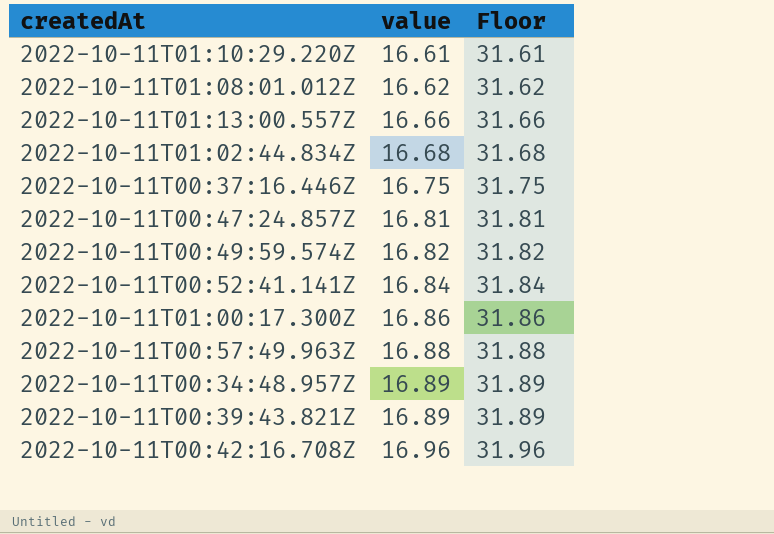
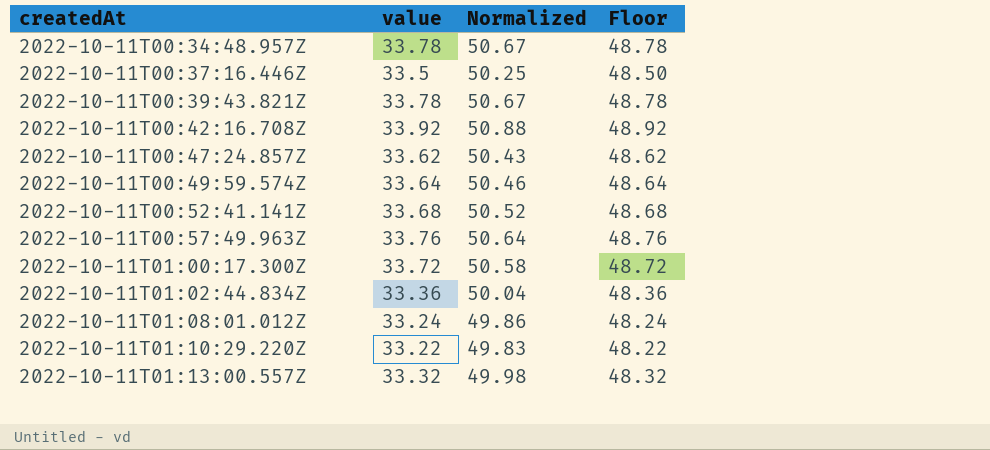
row order: value ascending -> createdAt ascending
column Normalized | formula: none -> [value] * 1.5
2022-10-11T00:34:48.957Z | value: 16.89 -> 33.78
2022-10-11T00:34:48.957Z | Floor: 31.89 -> 48.78
2022-10-11T00:37:16.446Z | value: 16.75 -> 33.5
2022-10-11T00:37:16.446Z | Floor: 31.75 -> 48.50
2022-10-11T00:39:43.821Z | value: 16.89 -> 33.78
2022-10-11T00:39:43.821Z | Floor: 31.89 -> 48.78
2022-10-11T00:42:16.708Z | value: 16.96 -> 33.92
2022-10-11T00:42:16.708Z | Floor: 31.96 -> 48.92
2022-10-11T00:47:24.857Z | value: 16.81 -> 33.62
2022-10-11T00:47:24.857Z | Floor: 31.81 -> 48.62
2022-10-11T00:49:59.574Z | value: 16.82 -> 33.64
2022-10-11T00:49:59.574Z | Floor: 31.82 -> 48.64
2022-10-11T00:52:41.141Z | value: 16.84 -> 33.68
2022-10-11T00:52:41.141Z | Floor: 31.84 -> 48.68
2022-10-11T00:57:49.963Z | value: 16.88 -> 33.76
2022-10-11T00:57:49.963Z | Floor: 31.88 -> 48.76
2022-10-11T01:00:17.300Z | value: 16.86 -> 33.72
2022-10-11T01:00:17.300Z | Floor: 31.86 -> 48.72
2022-10-11T01:02:44.834Z | value: 16.68 -> 33.36
2022-10-11T01:02:44.834Z | Floor: 31.68 -> 48.36
2022-10-11T01:08:01.012Z | value: 16.62 -> 33.24
2022-10-11T01:08:01.012Z | Floor: 31.62 -> 48.24
2022-10-11T01:10:29.220Z | value: 16.61 -> 33.22
2022-10-11T01:10:29.220Z | Floor: 31.61 -> 48.22
2022-10-11T01:13:00.557Z | value: 16.66 -> 33.32
2022-10-11T01:13:00.557Z | Floor: 31.66 -> 48.32

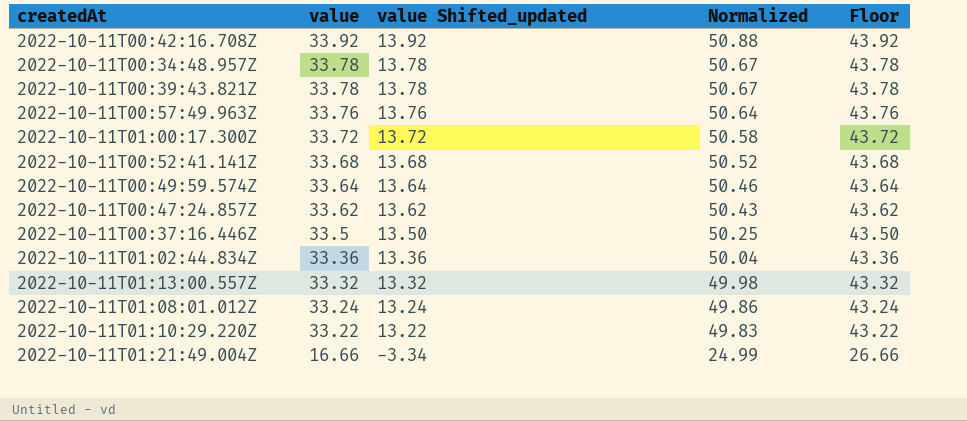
row order: createdAt ascending -> value descending
column value Shifted_updated | formula: none -> [value] - 20
column Floor | formula: [value] + 15 -> [value] + 10
row 2022-10-11T01:21:49.004Z: none -> 16.66 | -3.34 | 24.99 | 26.66

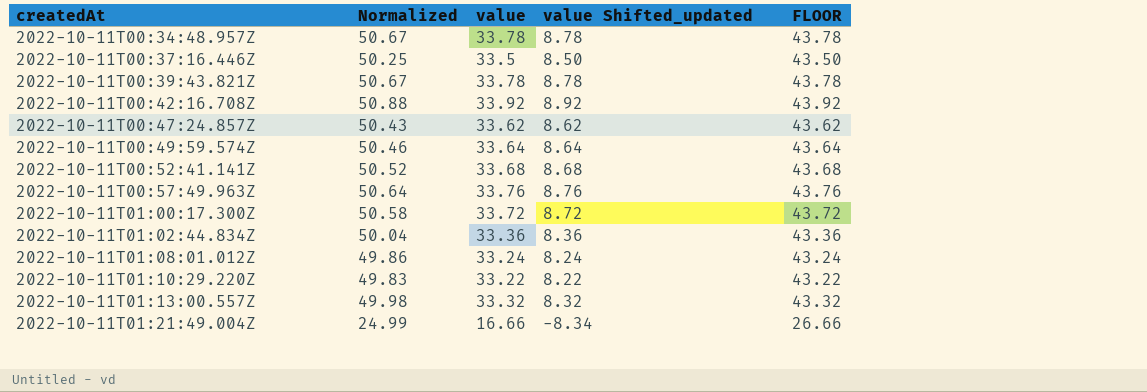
row order: value descending -> createdAt ascending
column Normalized | position: 4 -> 2
column value Shifted_updated | formula: [value] - 20 -> [value] - 25
column name: Floor -> FLOOR

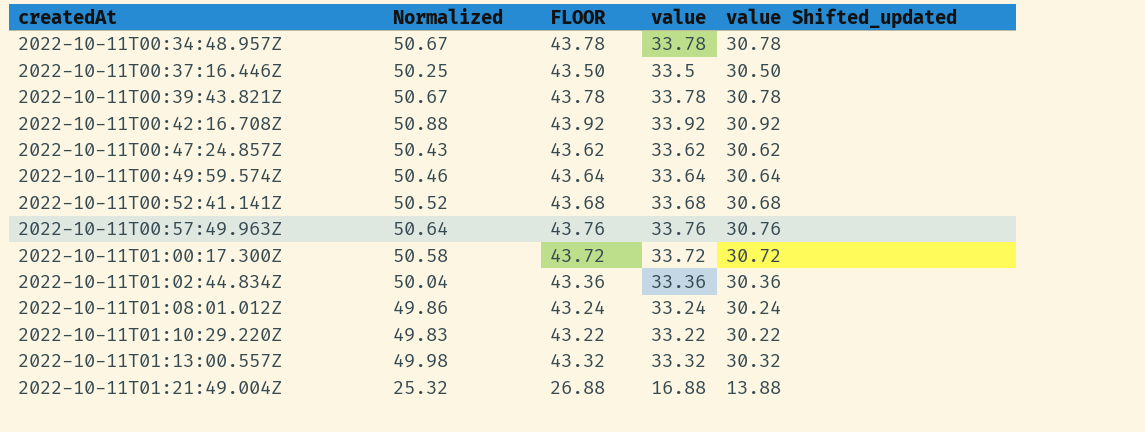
column FLOOR | position: 5 -> 3
column value Shifted_updated | formula: [value] - 25 -> [value] - 3
2022-10-11T01:21:49.004Z | Normalized: 24.99 -> 25.32
2022-10-11T01:21:49.004Z | FLOOR: 26.66 -> 26.88
2022-10-11T01:21:49.004Z | value: 16.66 -> 16.88

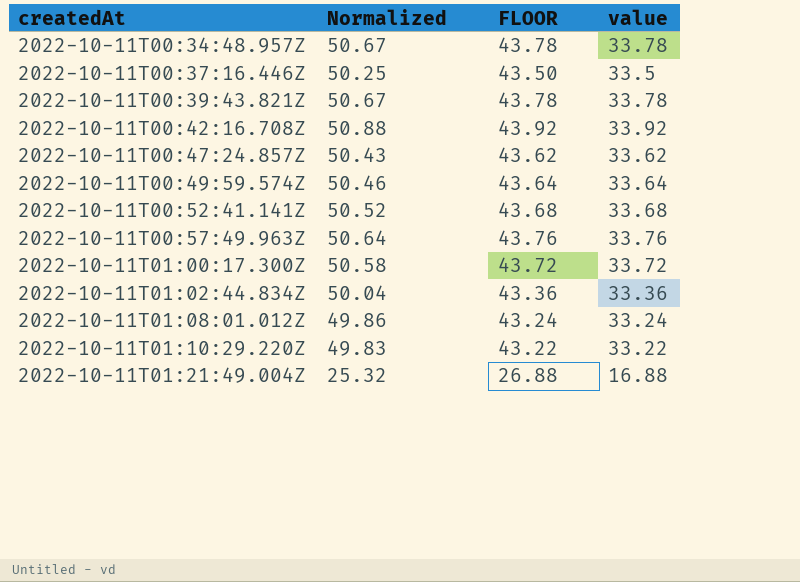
column value Shifted_updated | formula: [value] - 3 -> none
row 2022-10-11T01:13:00.557Z: 49.98 | 43.32 | 33.32 | 30.32 -> none

